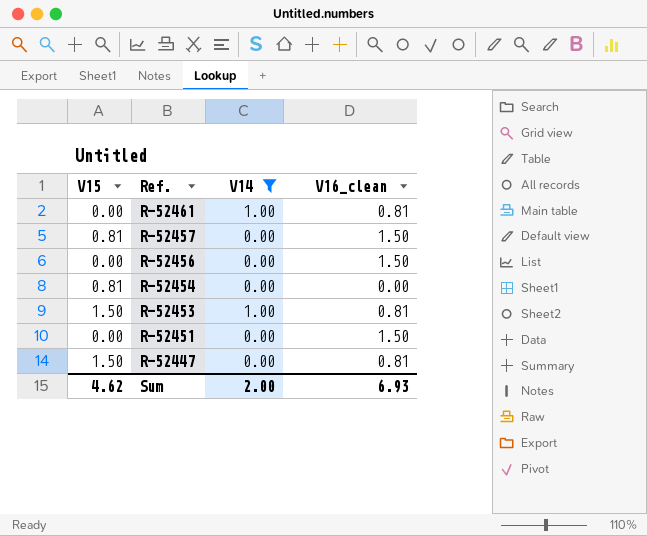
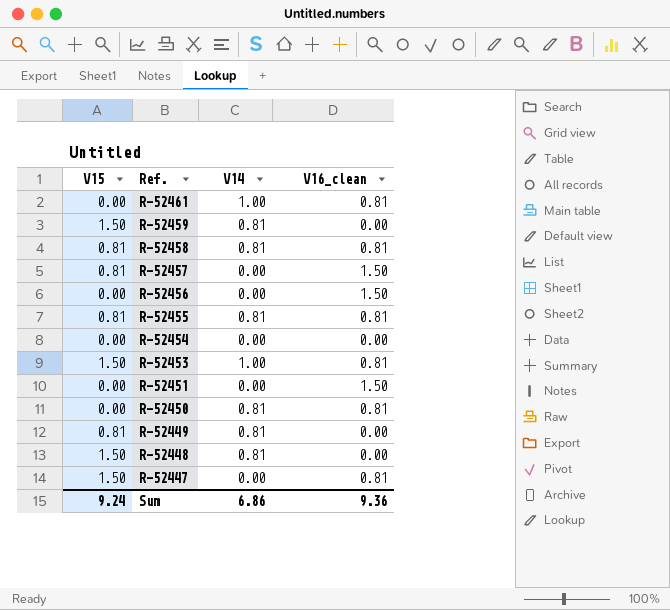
filter: V14 != 0.81 -> none
R-52454 | V15: 0.81 -> 0.00
Sum | V15: 4.62 -> 9.24
Sum | V14: 2.00 -> 6.86
Sum | V16_clean: 6.93 -> 9.36

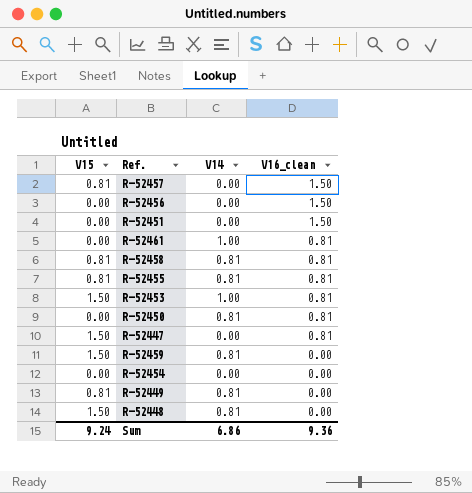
row order: Ref. descending -> V16_clean descending

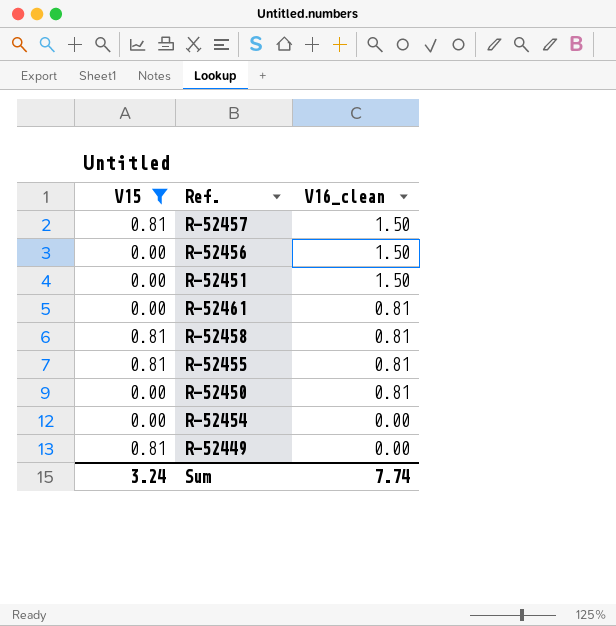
filter: none -> V15 != 1.50
column V14 | position: 3 -> none
Sum | V15: 9.24 -> 3.24
Sum | V16_clean: 9.36 -> 7.74

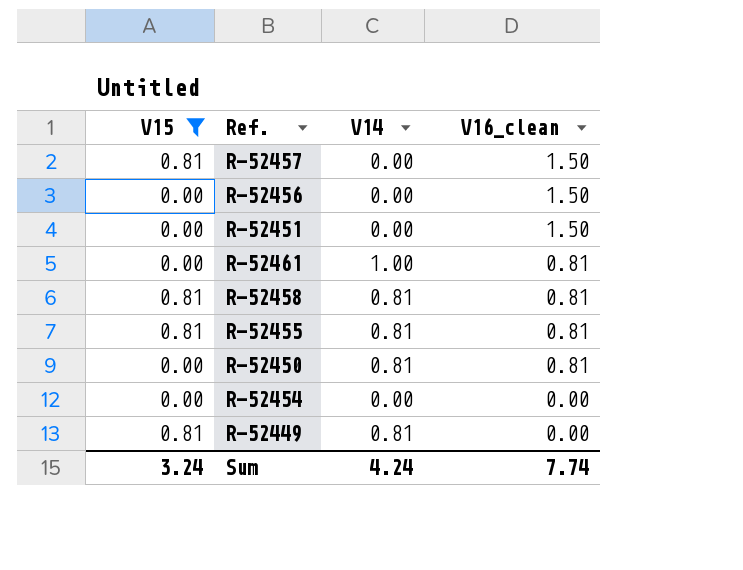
column V14 | position: none -> 3

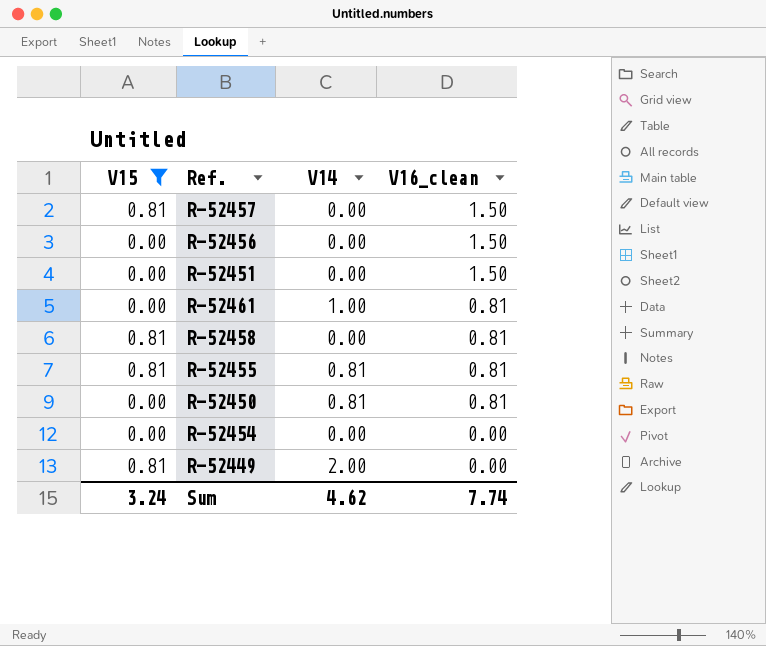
R-52458 | V14: 0.81 -> 0.00
R-52449 | V14: 0.81 -> 2.00
Sum | V14: 4.24 -> 4.62

